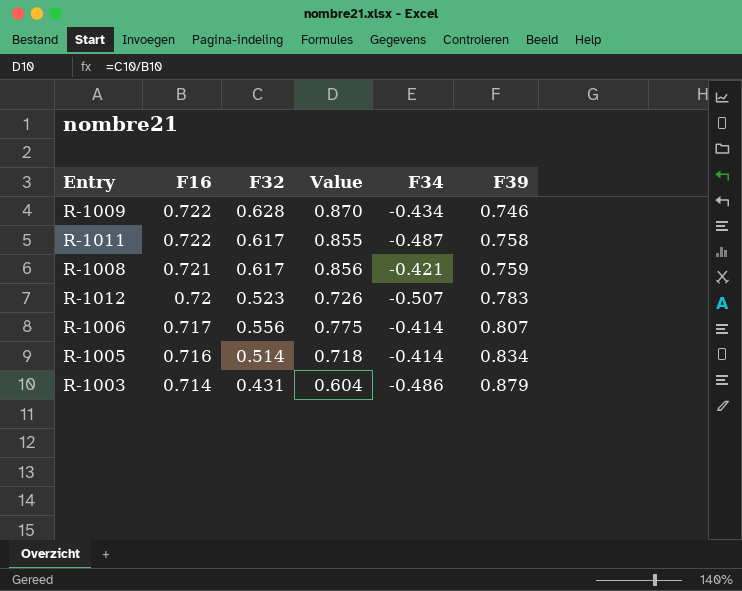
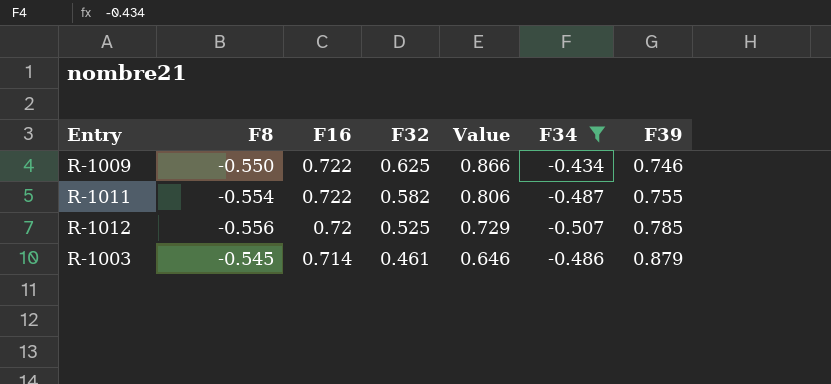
filter: none -> F34 <= -0.434
column F8 | position: none -> 2
R-1009 | F32: 0.628 -> 0.625
R-1009 | Value: 0.870 -> 0.866
R-1011 | F32: 0.617 -> 0.582
R-1011 | Value: 0.855 -> 0.806
R-1011 | F39: 0.758 -> 0.755
R-1012 | F32: 0.523 -> 0.525
R-1012 | Value: 0.726 -> 0.729
R-1012 | F39: 0.783 -> 0.785
R-1003 | F32: 0.431 -> 0.461
R-1003 | Value: 0.604 -> 0.646

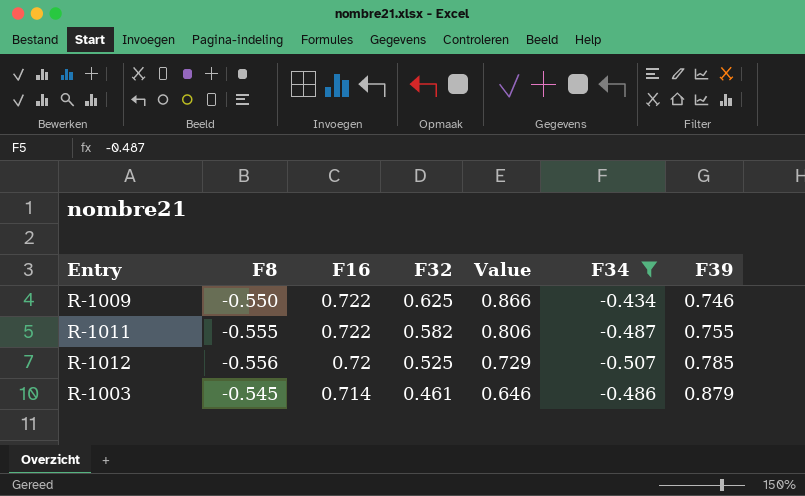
R-1011 | F8: -0.554 -> -0.555

